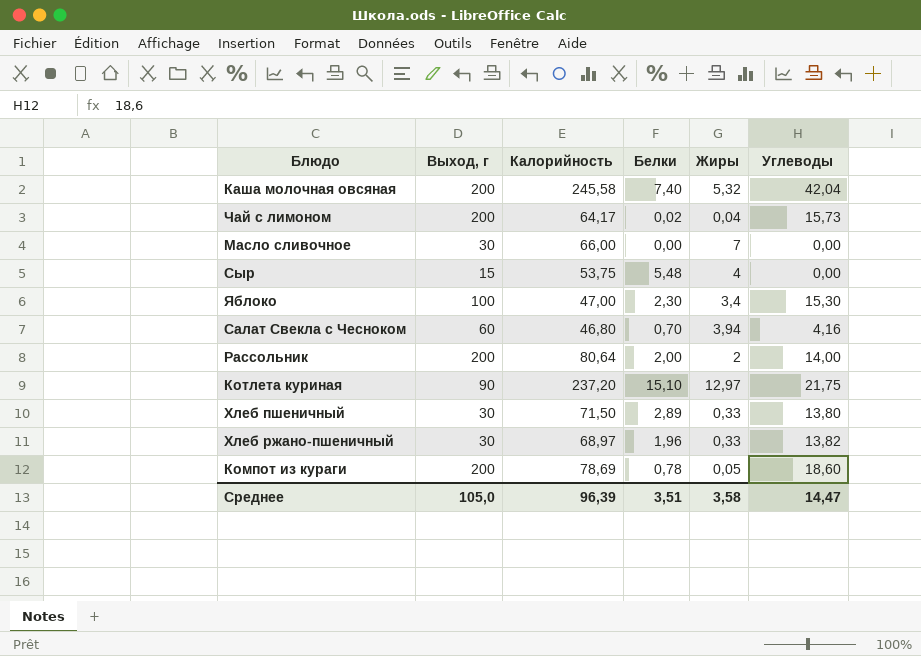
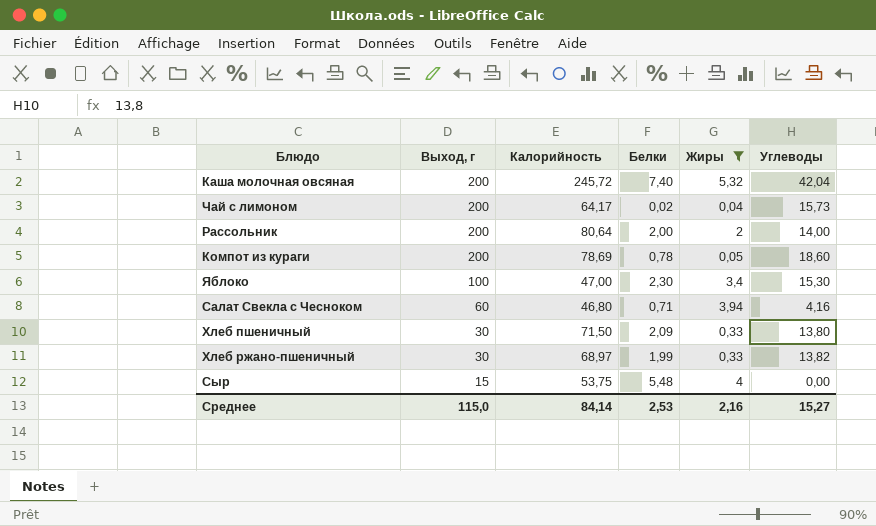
filter: none -> Жиры <= 5,32
row order: none -> Выход, г descending
Каша молочная овсяная | Калорийность: 245,58 -> 245,72
Салат Свекла с Чесноком | Белки: 0,70 -> 0,71
Хлеб пшеничный | Белки: 2,89 -> 2,09
Хлеб ржано-пшеничный | Белки: 1,96 -> 1,99
Среднее | Выход, г: 105,0 -> 115,0
Среднее | Калорийность: 96,39 -> 84,14
Среднее | Белки: 3,51 -> 2,53
Среднее | Жиры: 3,58 -> 2,16
Среднее | Углеводы: 14,47 -> 15,27

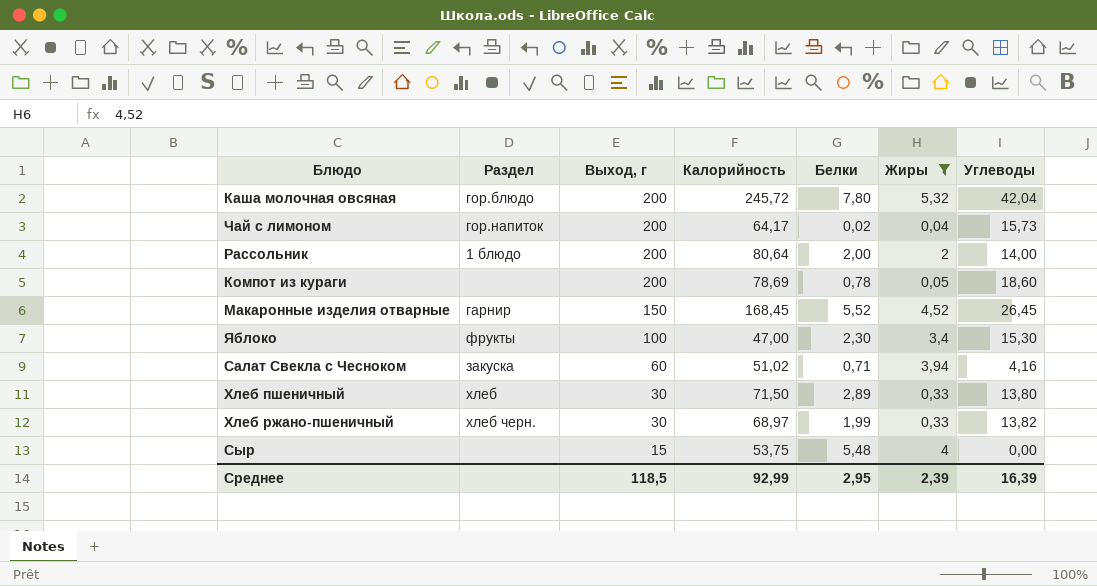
column Раздел | position: none -> 2
Каша молочная овсяная | Белки: 7,40 -> 7,80
row Макаронные изделия отварные: none -> гарнир | 150 | 168,45 | 5,52 | 4,52 | 26,45
Салат Свекла с Чесноком | Калорийность: 46,80 -> 51,02
Хлеб пшеничный | Белки: 2,09 -> 2,89
Среднее | Выход, г: 115,0 -> 118,5
Среднее | Калорийность: 84,14 -> 92,99
Среднее | Белки: 2,53 -> 2,95
Среднее | Жиры: 2,16 -> 2,39
Среднее | Углеводы: 15,27 -> 16,39

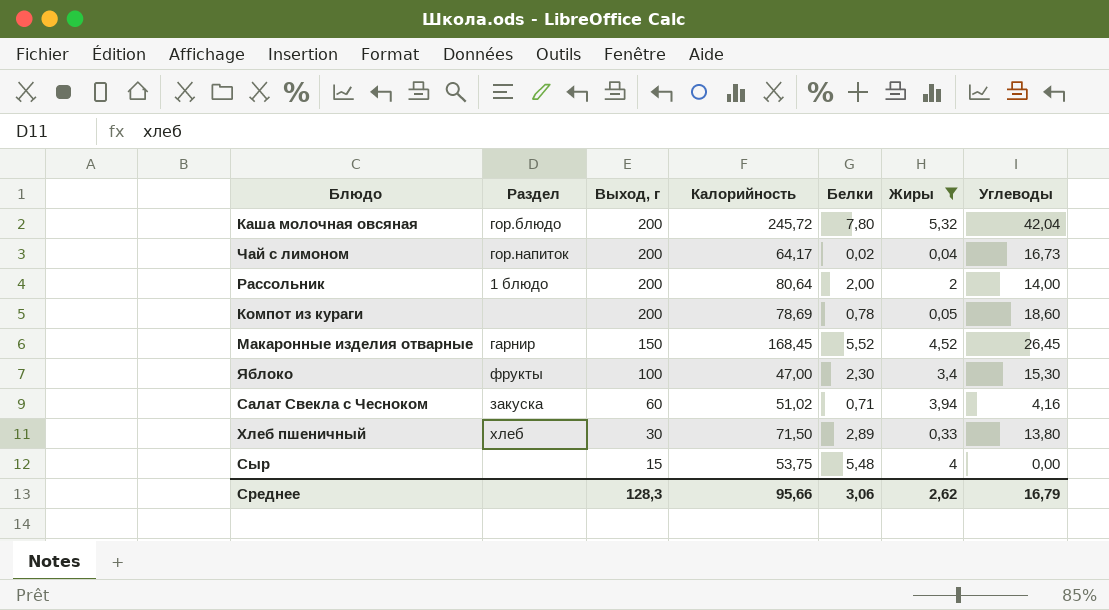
row Хлеб ржано-пшеничный: хлеб черн. | 30 | 68,97 | 1,99 | 0,33 | 13,82 -> none
Чай с лимоном | Углеводы: 15,73 -> 16,73
Среднее | Выход, г: 118,5 -> 128,3
Среднее | Калорийность: 92,99 -> 95,66
Среднее | Белки: 2,95 -> 3,06
Среднее | Жиры: 2,39 -> 2,62
Среднее | Углеводы: 16,39 -> 16,79

